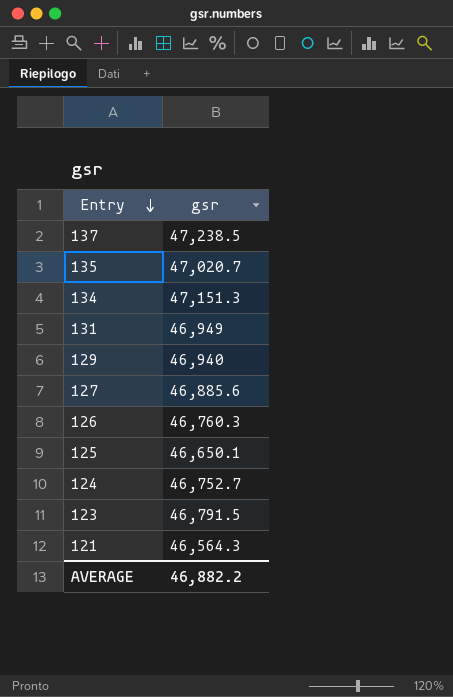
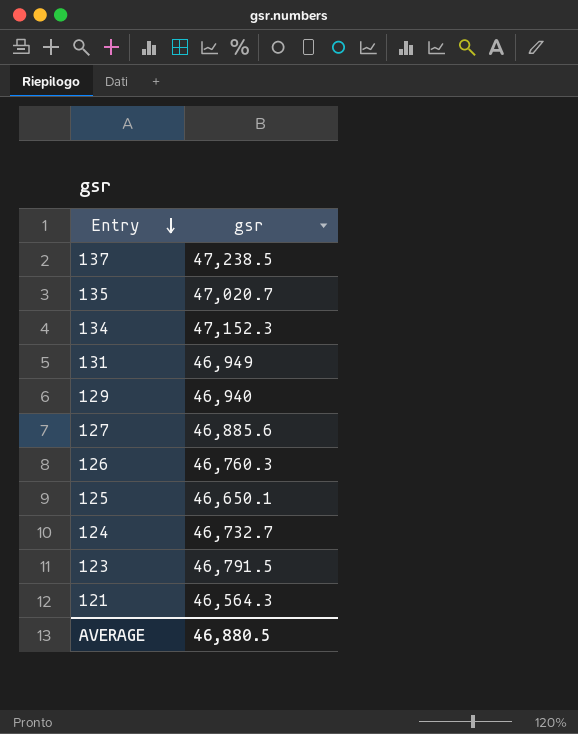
134 | gsr: 47,151.3 -> 47,152.3
124 | gsr: 46,752.7 -> 46,732.7
AVERAGE | gsr: 46,882.2 -> 46,880.5

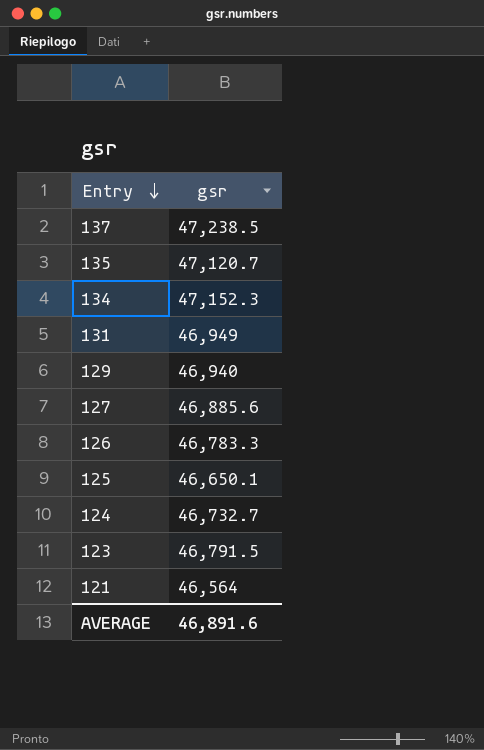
135 | gsr: 47,020.7 -> 47,120.7
126 | gsr: 46,760.3 -> 46,783.3
121 | gsr: 46,564.3 -> 46,564
AVERAGE | gsr: 46,880.5 -> 46,891.6

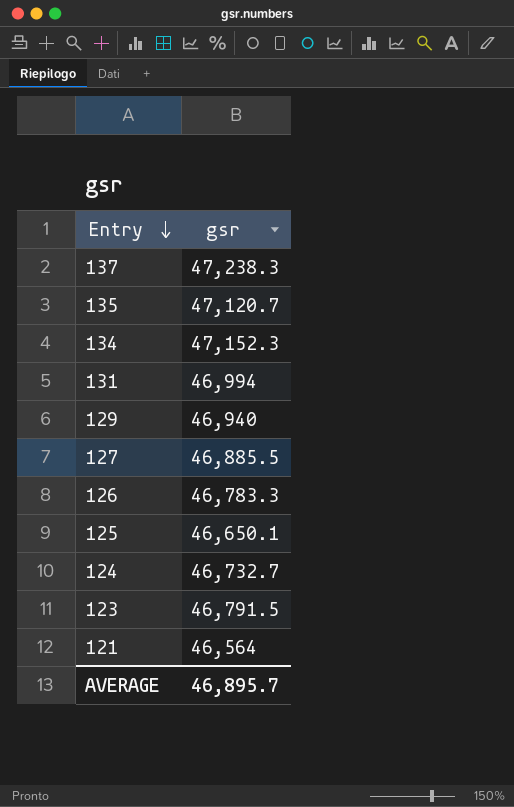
137 | gsr: 47,238.5 -> 47,238.3
131 | gsr: 46,949 -> 46,994
127 | gsr: 46,885.6 -> 46,885.5
AVERAGE | gsr: 46,891.6 -> 46,895.7

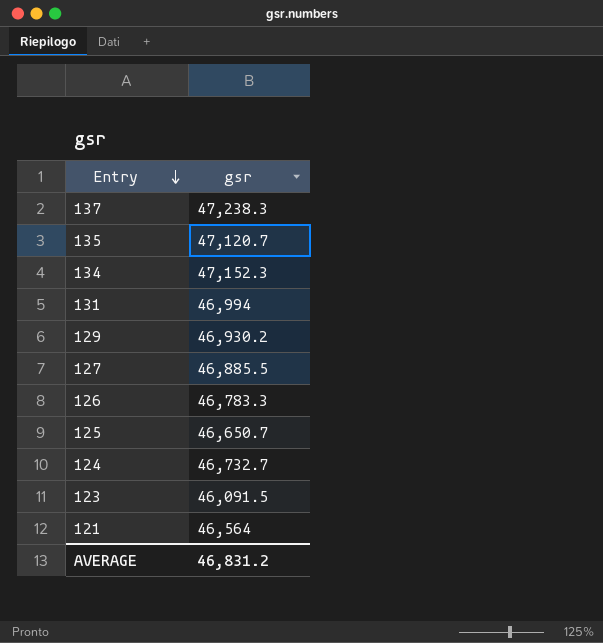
129 | gsr: 46,940 -> 46,930.2
125 | gsr: 46,650.1 -> 46,650.7
123 | gsr: 46,791.5 -> 46,091.5
AVERAGE | gsr: 46,895.7 -> 46,831.2

